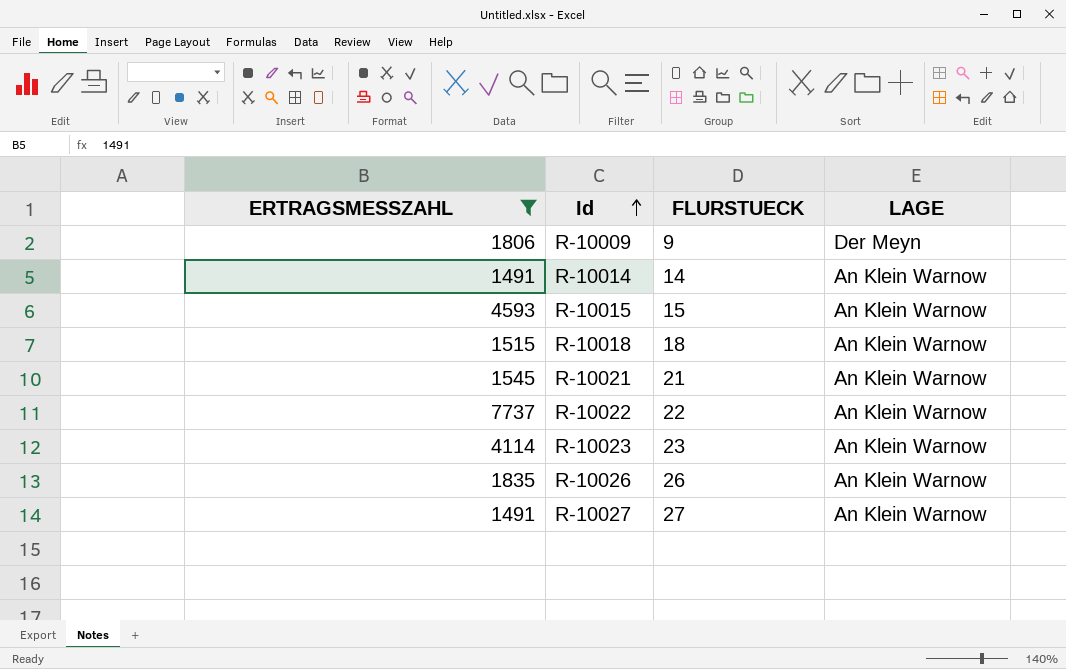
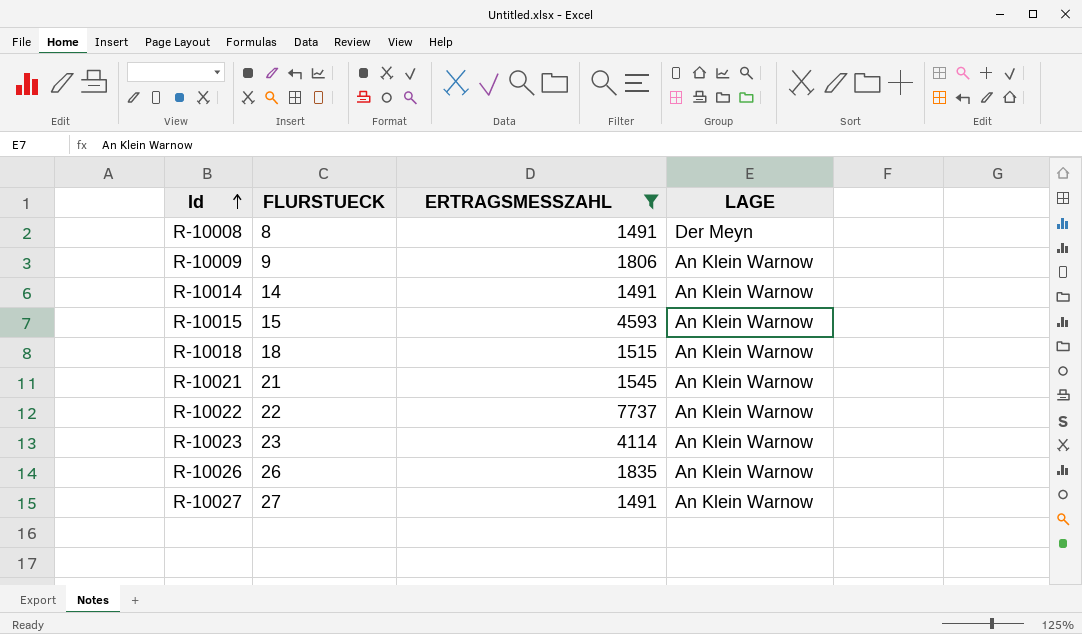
column ERTRAGSMESSZAHL | position: 1 -> 3
row R-10008: none -> 8 | 1491 | Der Meyn
R-10009 | LAGE: Der Meyn -> An Klein Warnow

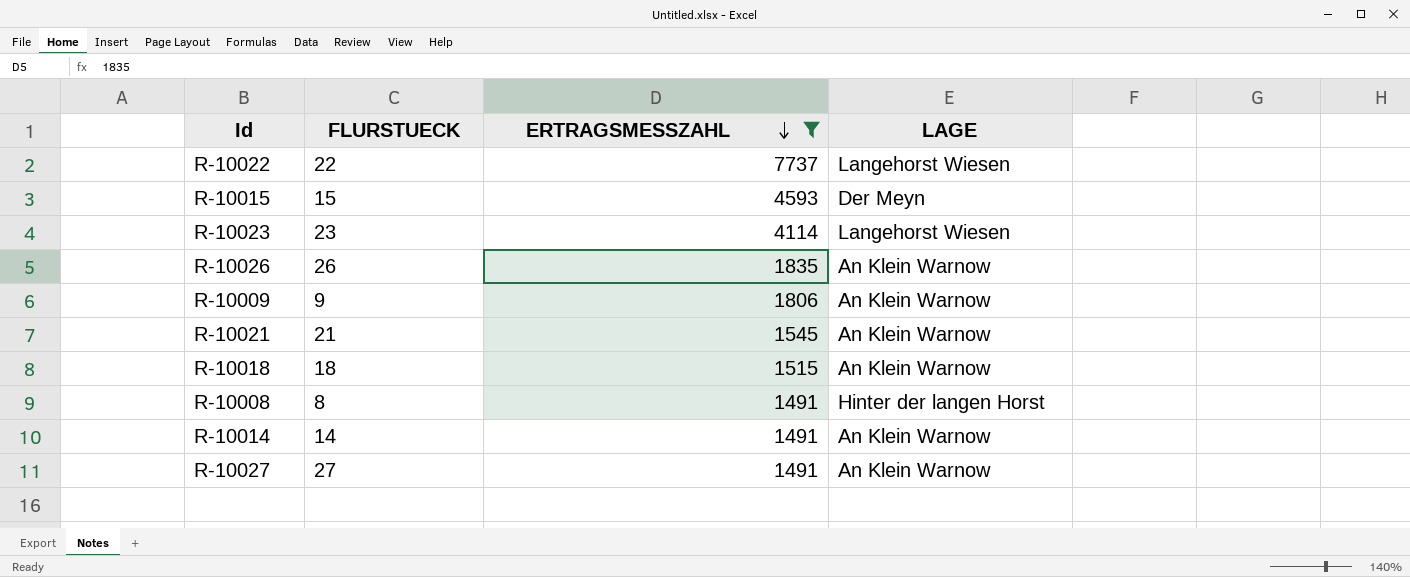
row order: Id ascending -> ERTRAGSMESSZAHL descending
R-10022 | LAGE: An Klein Warnow -> Langehorst Wiesen
R-10015 | LAGE: An Klein Warnow -> Der Meyn
R-10023 | LAGE: An Klein Warnow -> Langehorst Wiesen
R-10008 | LAGE: Der Meyn -> Hinter der langen Horst

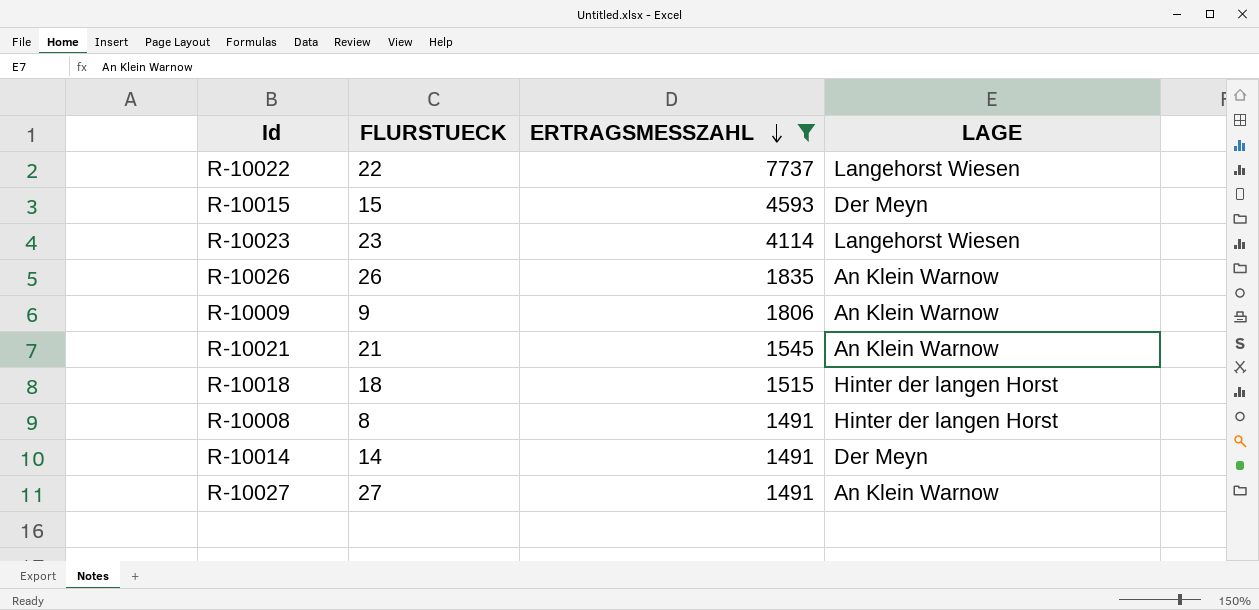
R-10018 | LAGE: An Klein Warnow -> Hinter der langen Horst
R-10014 | LAGE: An Klein Warnow -> Der Meyn

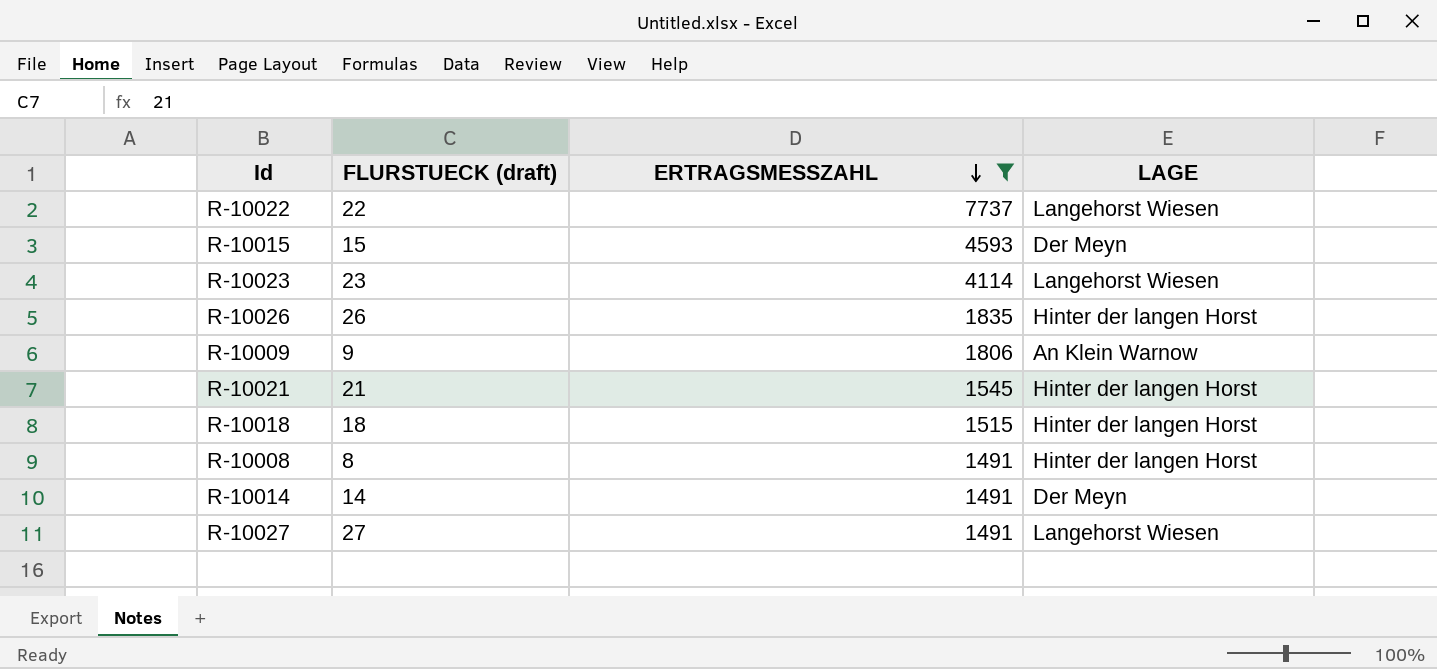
column name: FLURSTUECK -> FLURSTUECK (draft)
R-10026 | LAGE: An Klein Warnow -> Hinter der langen Horst
R-10021 | LAGE: An Klein Warnow -> Hinter der langen Horst
R-10027 | LAGE: An Klein Warnow -> Langehorst Wiesen

